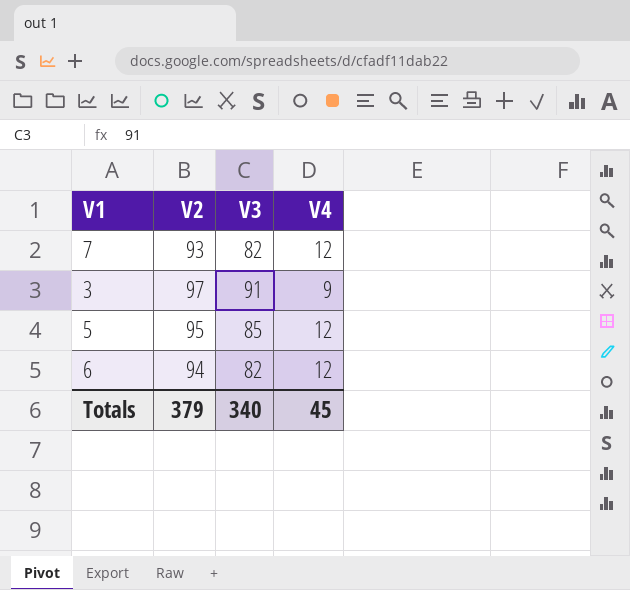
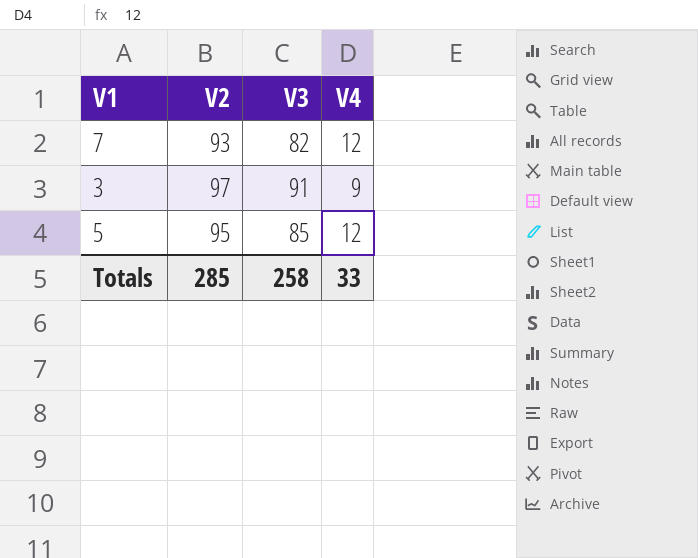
row 6: 94 | 82 | 12 -> none
Totals | V2: 379 -> 285
Totals | V3: 340 -> 258
Totals | V4: 45 -> 33

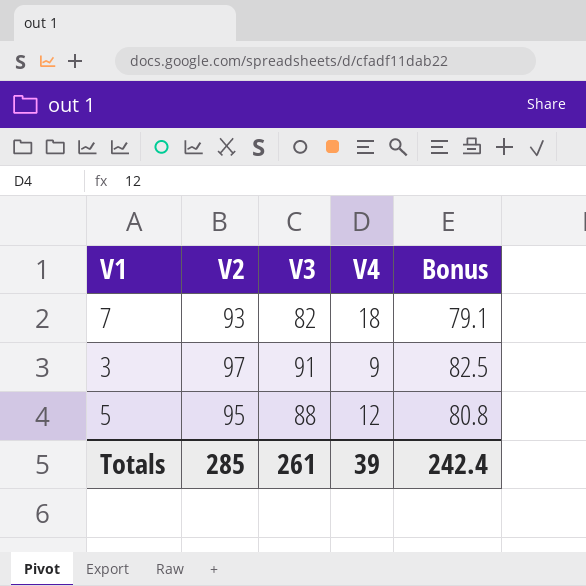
column Bonus | formula: none -> [V2] * 0.85
7 | V4: 12 -> 18
5 | V3: 85 -> 88
Totals | V3: 258 -> 261
Totals | V4: 33 -> 39

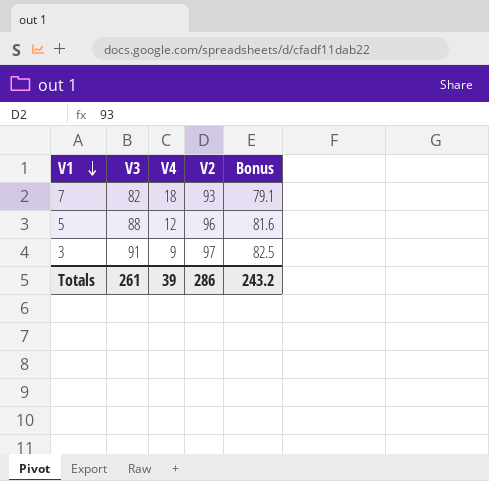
row order: none -> V1 descending
column V2 | position: 2 -> 4
5 | V2: 95 -> 96
5 | Bonus: 80.8 -> 81.6
Totals | V2: 285 -> 286
Totals | Bonus: 242.4 -> 243.2

